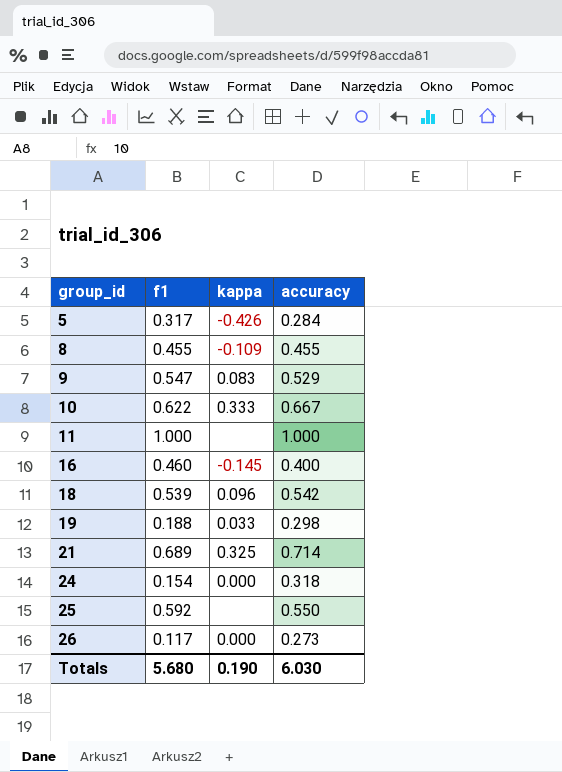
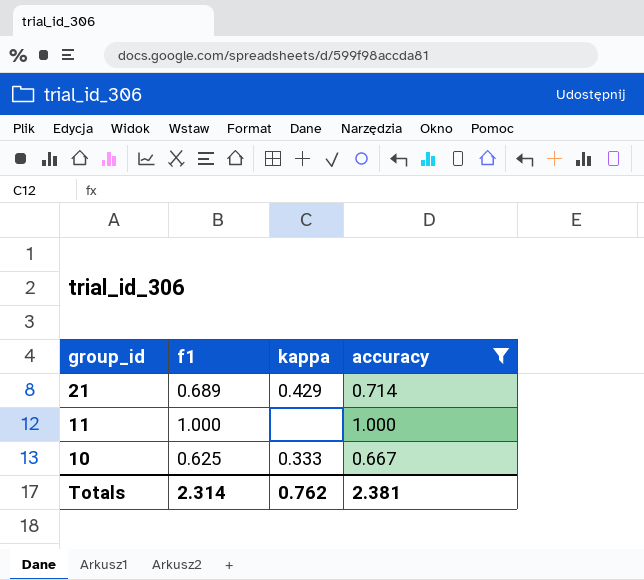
filter: none -> accuracy >= 0.667
row order: group_id ascending -> group_id descending
21 | kappa: 0.325 -> 0.429
10 | f1: 0.622 -> 0.625
Totals | f1: 5.680 -> 2.314
Totals | kappa: 0.190 -> 0.762
Totals | accuracy: 6.030 -> 2.381

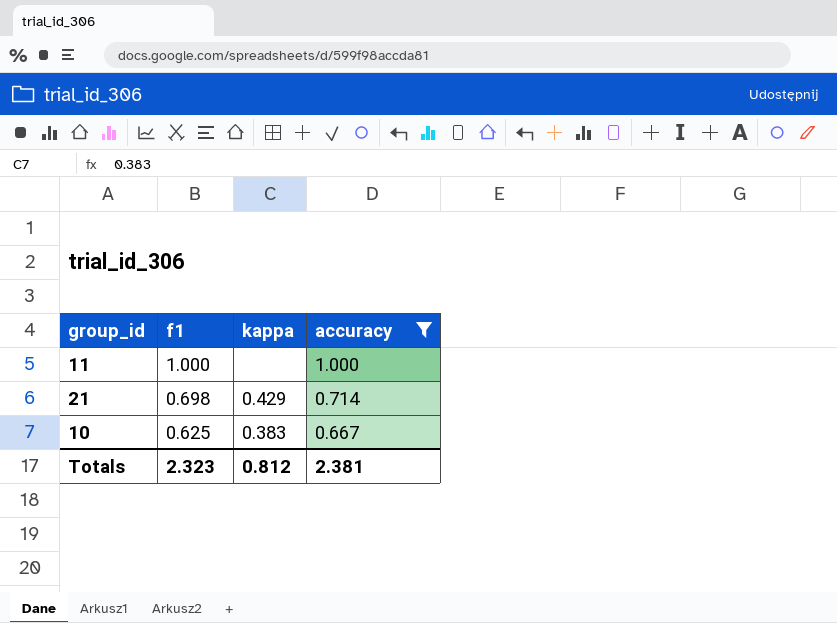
row order: group_id descending -> f1 descending
21 | f1: 0.689 -> 0.698
10 | kappa: 0.333 -> 0.383
Totals | f1: 2.314 -> 2.323
Totals | kappa: 0.762 -> 0.812

